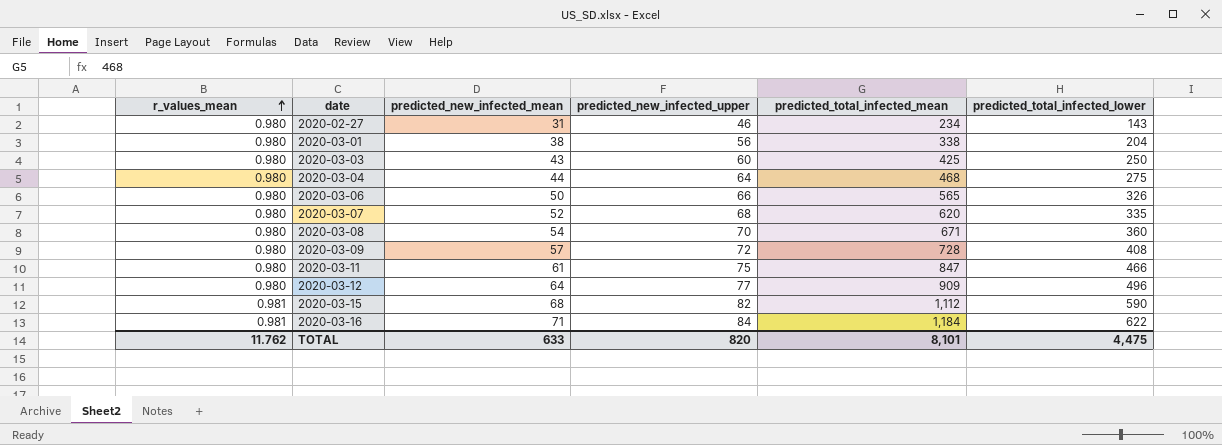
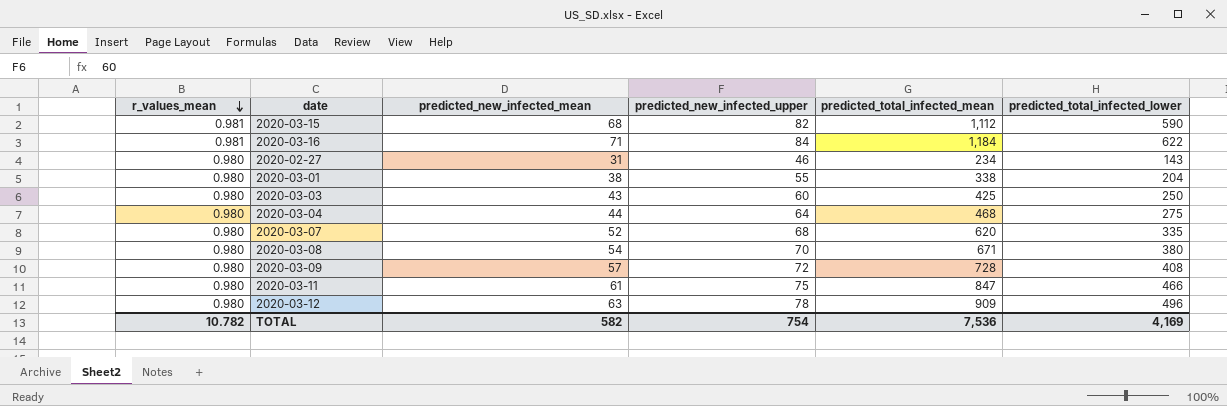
row order: r_values_mean ascending -> r_values_mean descending
row 2020-03-06: 0.980 | 50 | 66 | 565 | 326 -> none
2020-03-01 | predicted_new_infected_upper: 56 -> 55
2020-03-08 | predicted_total_infected_lower: 360 -> 380
2020-03-12 | predicted_new_infected_mean: 64 -> 63
2020-03-12 | predicted_new_infected_upper: 77 -> 78
TOTAL | r_values_mean: 11.762 -> 10.782
TOTAL | predicted_new_infected_mean: 633 -> 582
TOTAL | predicted_new_infected_upper: 820 -> 754
TOTAL | predicted_total_infected_mean: 8,101 -> 7,536
TOTAL | predicted_total_infected_lower: 4,475 -> 4,169

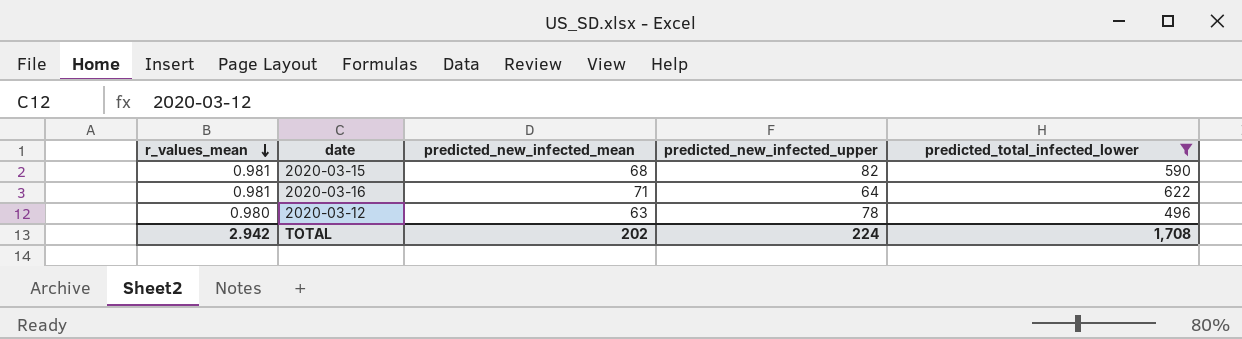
filter: none -> predicted_total_infected_lower >= 496
column predicted_total_infected_mean | position: 5 -> none
2020-03-16 | predicted_new_infected_upper: 84 -> 64
TOTAL | r_values_mean: 10.782 -> 2.942
TOTAL | predicted_new_infected_mean: 582 -> 202
TOTAL | predicted_new_infected_upper: 754 -> 224
TOTAL | predicted_total_infected_lower: 4,169 -> 1,708

